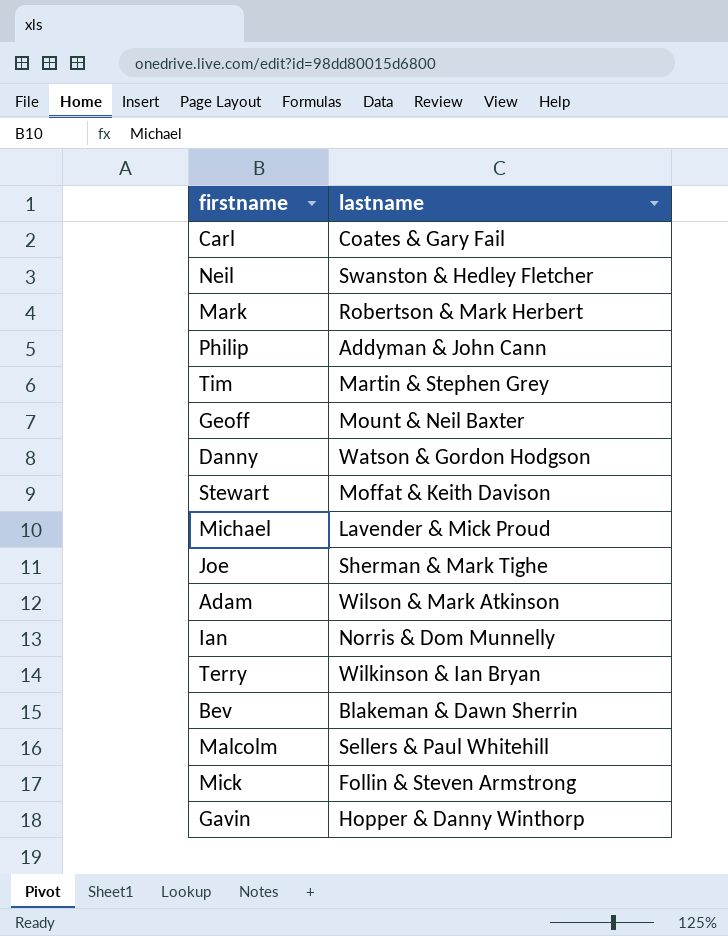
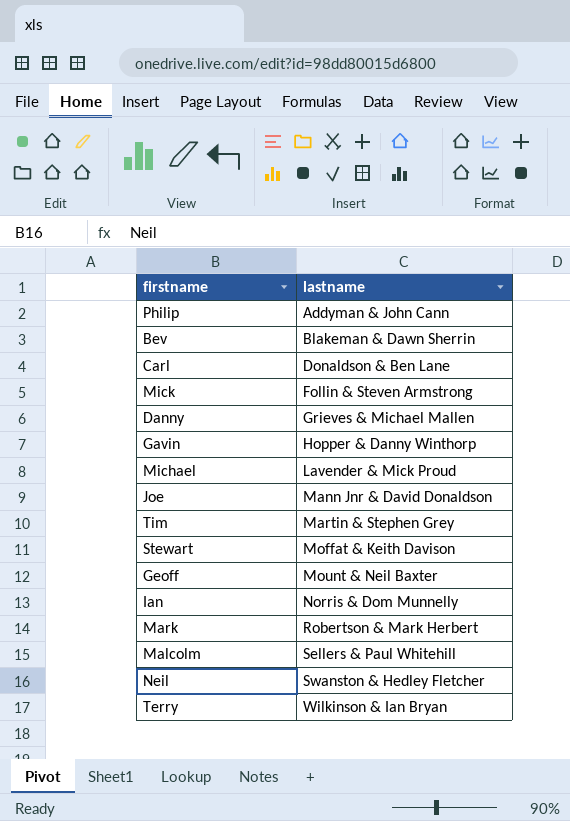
row order: none -> lastname ascending
row Adam: Wilson & Mark Atkinson -> none
Carl | lastname: Coates & Gary Fail -> Donaldson & Ben Lane
Danny | lastname: Watson & Gordon Hodgson -> Grieves & Michael Mallen
Joe | lastname: Sherman & Mark Tighe -> Mann Jnr & David Donaldson

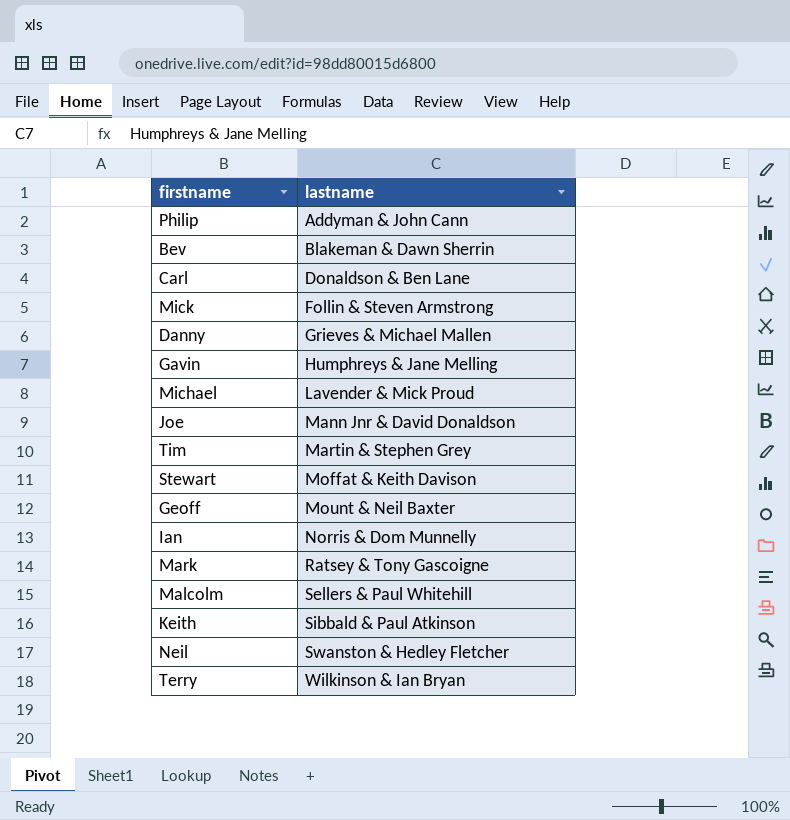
Gavin | lastname: Hopper & Danny Winthorp -> Humphreys & Jane Melling
Mark | lastname: Robertson & Mark Herbert -> Ratsey & Tony Gascoigne
row Keith: none -> Sibbald & Paul Atkinson

